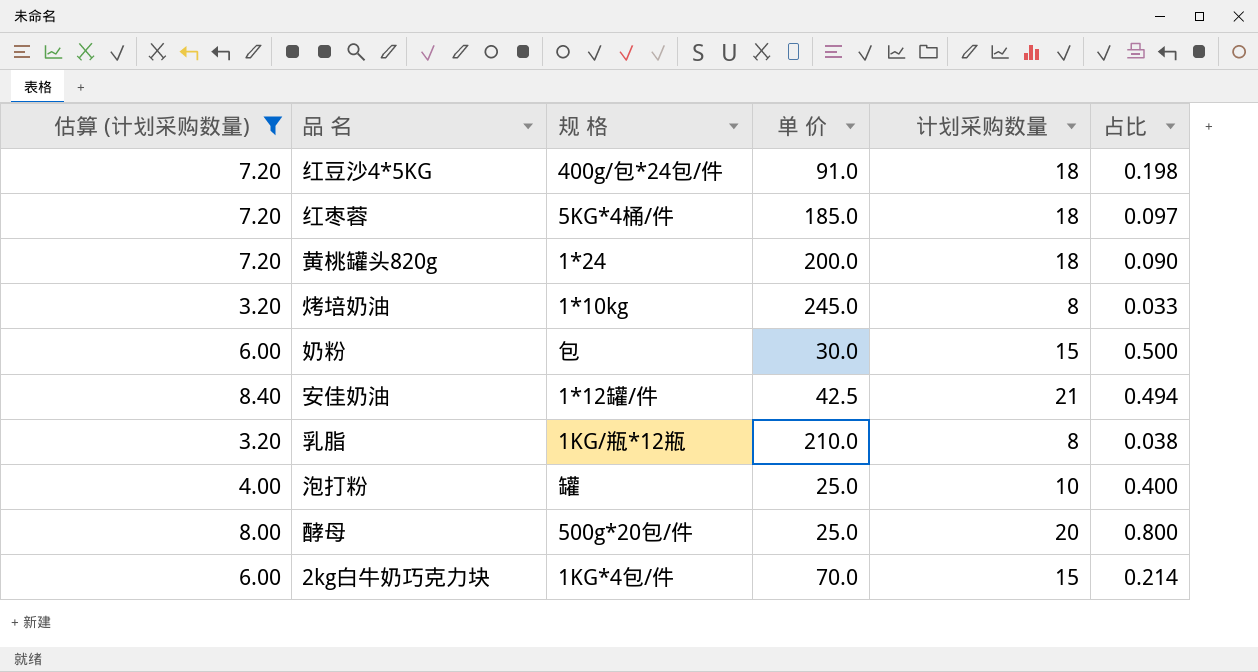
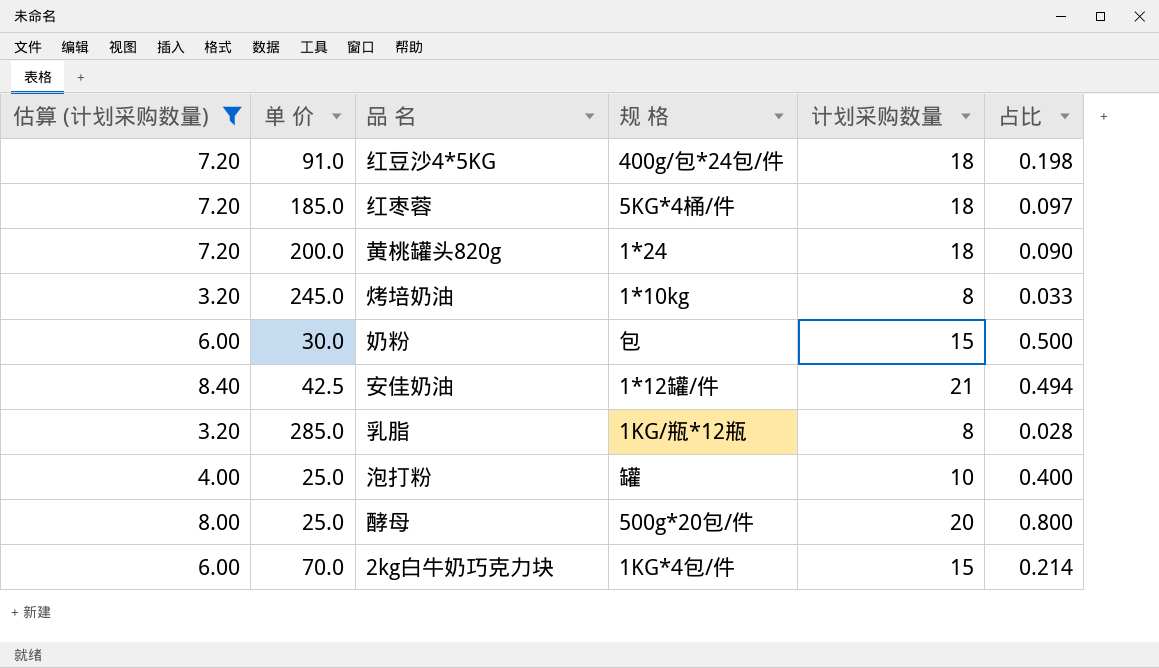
column 单 价 | position: 4 -> 2
乳脂 | 单 价: 210.0 -> 285.0
乳脂 | 占比: 0.038 -> 0.028

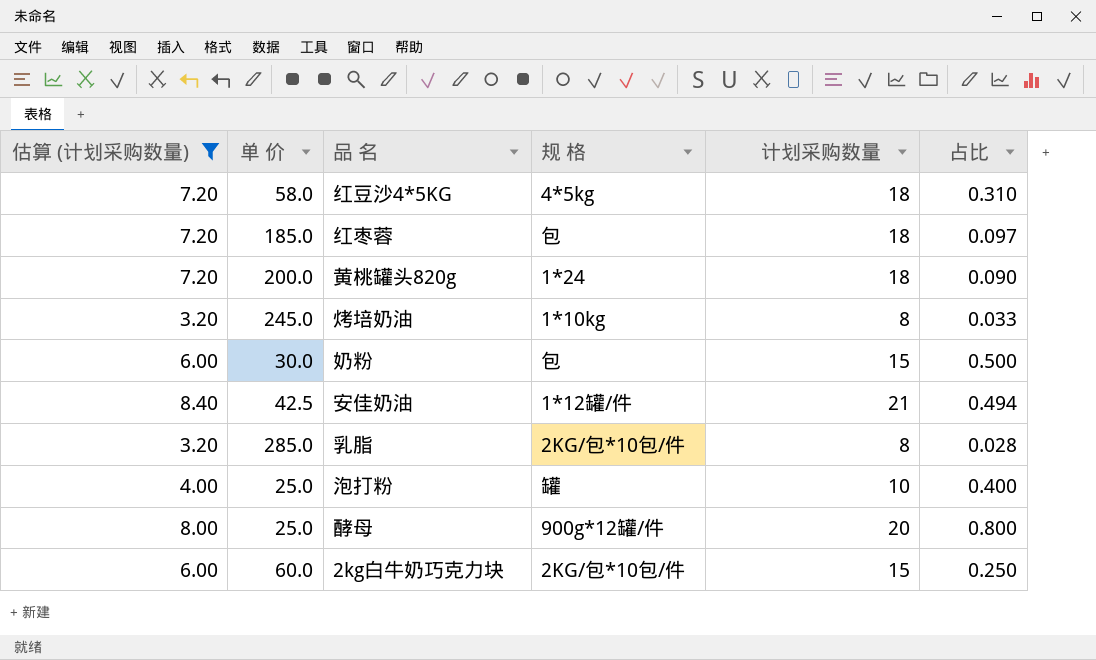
红豆沙4*5KG | 单 价: 91.0 -> 58.0
红豆沙4*5KG | 规 格: 400g/包*24包/件 -> 4*5kg
红豆沙4*5KG | 占比: 0.198 -> 0.310
红枣蓉 | 规 格: 5KG*4桶/件 -> 包
乳脂 | 规 格: 1KG/瓶*12瓶 -> 2KG/包*10包/件
酵母 | 规 格: 500g*20包/件 -> 900g*12罐/件
2kg白牛奶巧克力块 | 单 价: 70.0 -> 60.0
2kg白牛奶巧克力块 | 规 格: 1KG*4包/件 -> 2KG/包*10包/件
2kg白牛奶巧克力块 | 占比: 0.214 -> 0.250

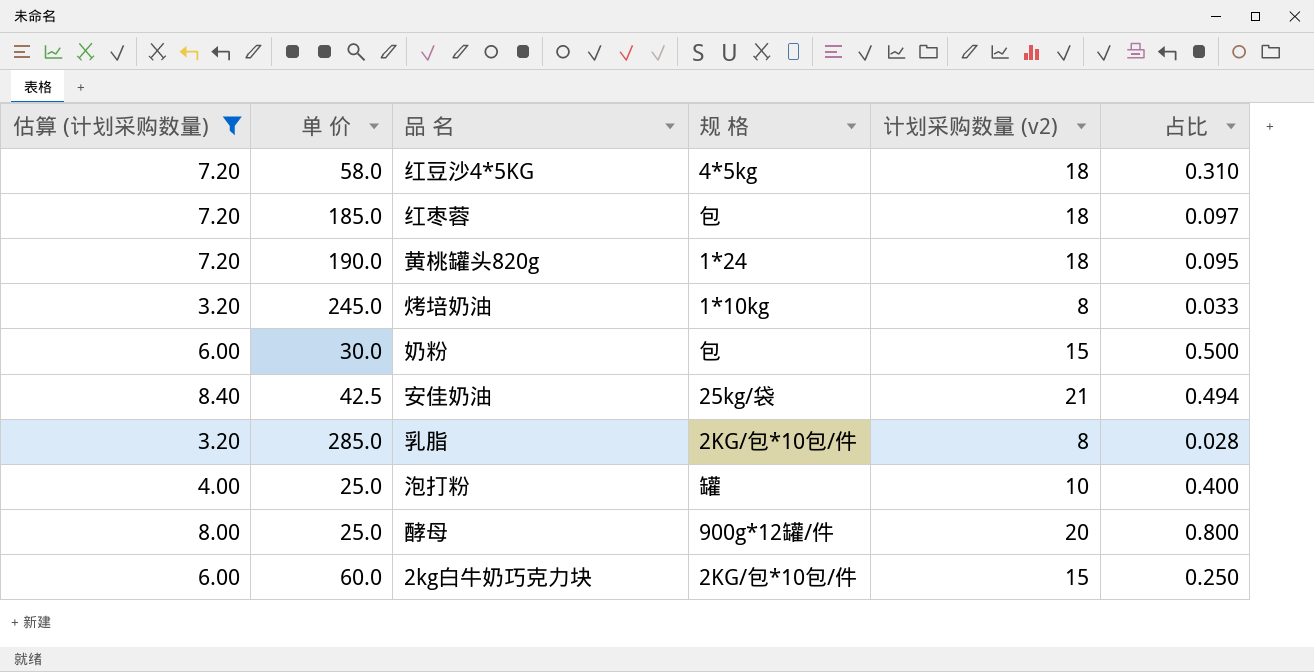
column name: 计划采购数量 -> 计划采购数量 (v2)
黄桃罐头820g | 单 价: 200.0 -> 190.0
黄桃罐头820g | 占比: 0.090 -> 0.095
安佳奶油 | 规 格: 1*12罐/件 -> 25kg/袋

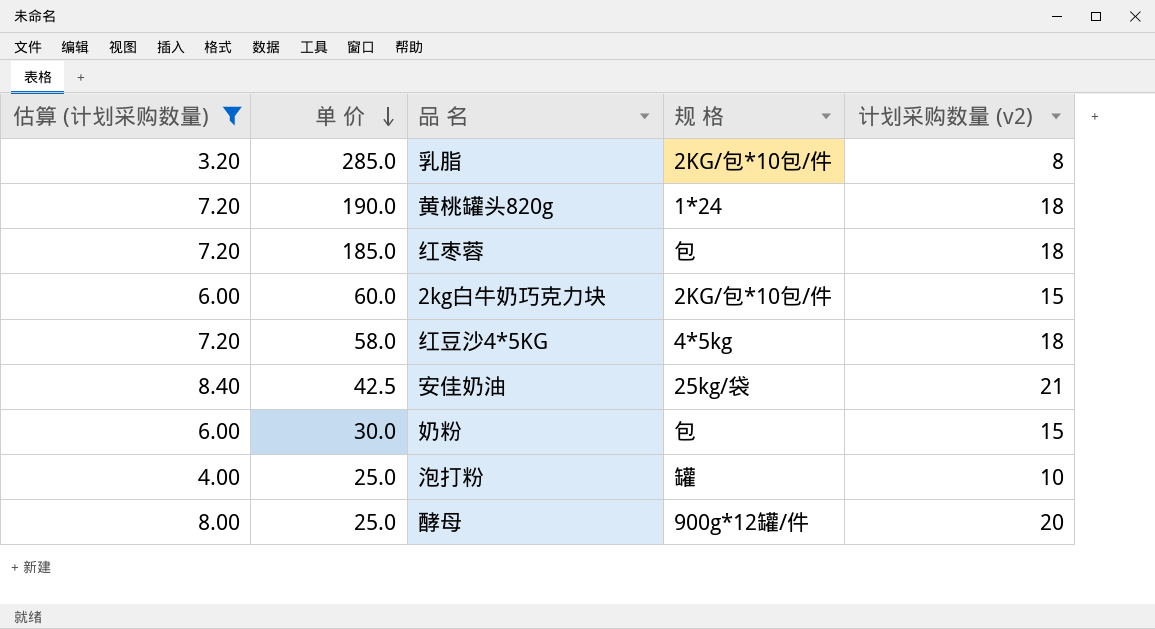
row order: none -> 单 价 descending
column 占比 | formula: [计划采购数量 (v2)] / [单 价] -> none
row 烤培奶油: 3.20 | 245.0 | 1*10kg | 8 | 0.033 -> none

